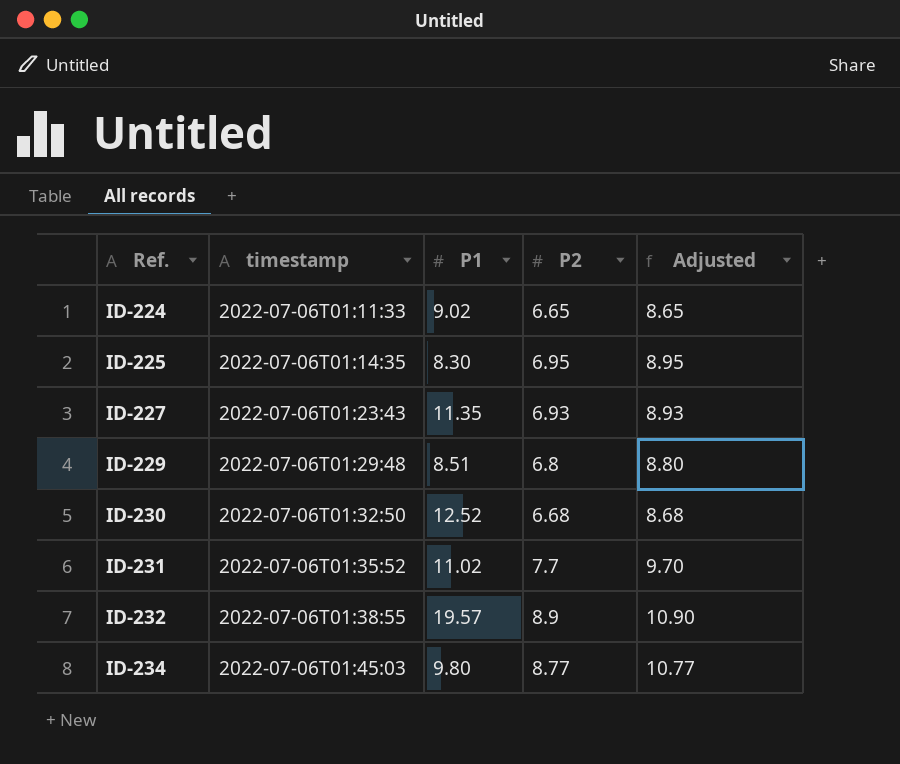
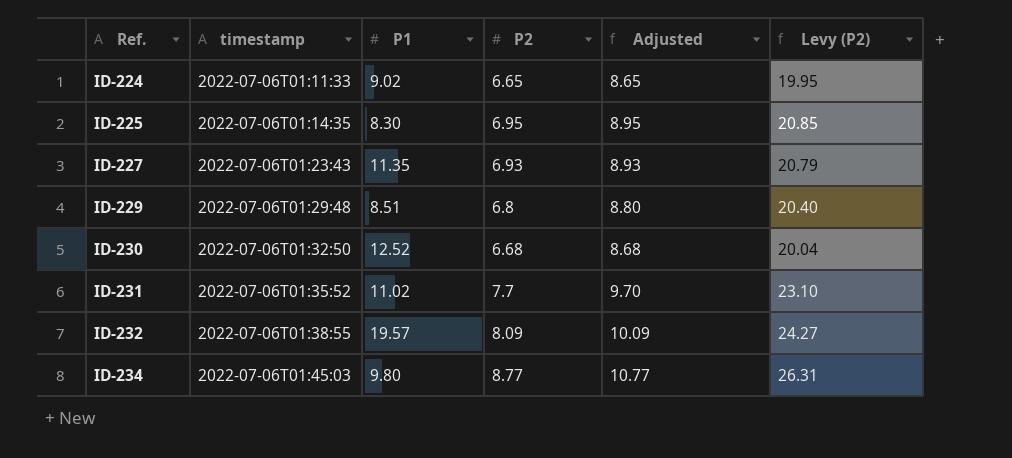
column Levy (P2) | formula: none -> [P2] * 3
ID-232 | P2: 8.9 -> 8.09
ID-232 | Adjusted: 10.90 -> 10.09

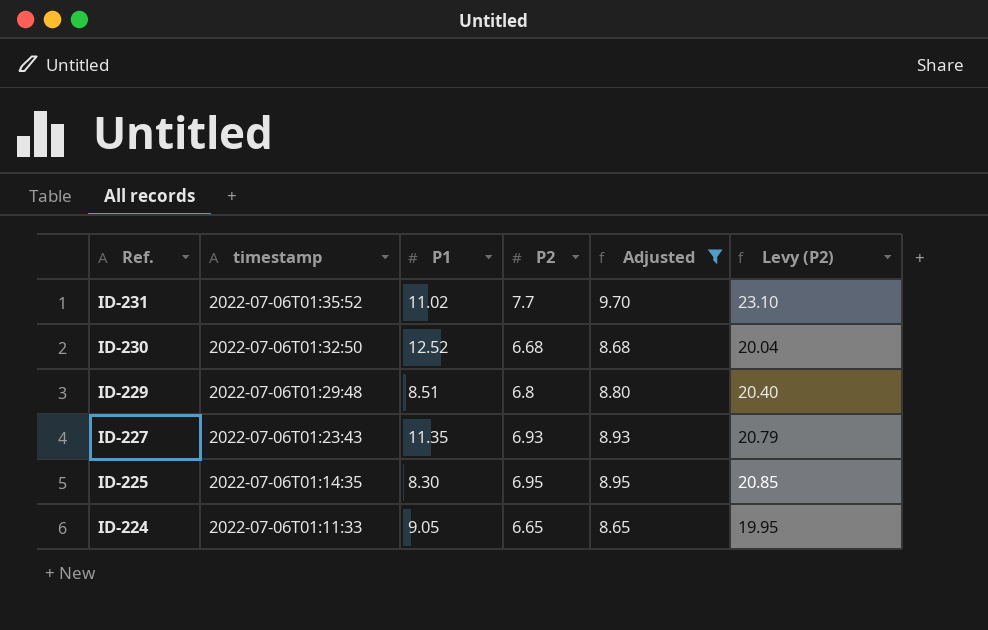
filter: none -> Adjusted <= 9.70
row order: Ref. ascending -> Ref. descending
ID-224 | P1: 9.02 -> 9.05

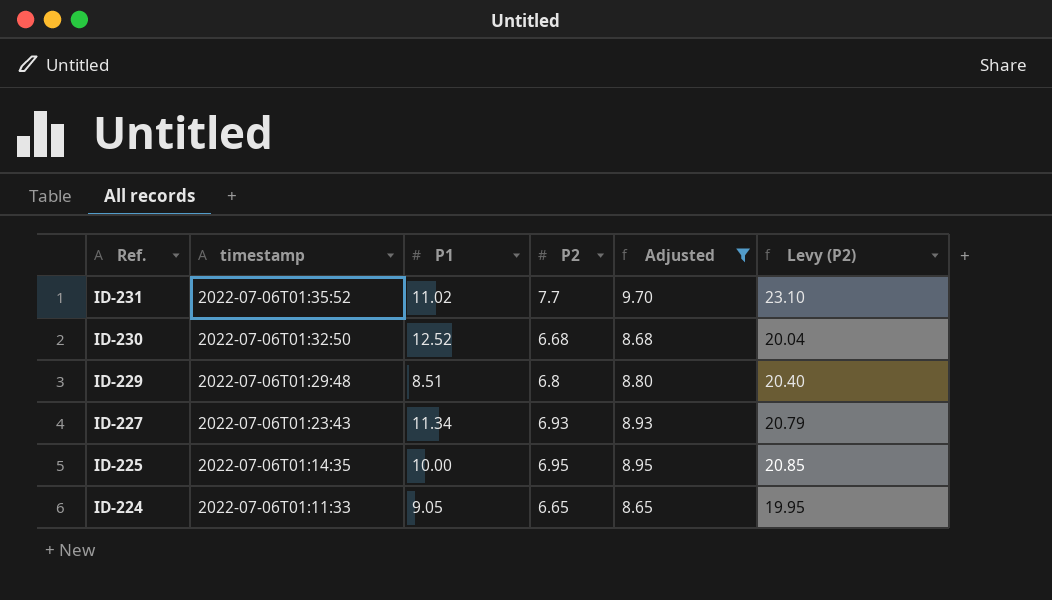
ID-227 | P1: 11.35 -> 11.34
ID-225 | P1: 8.30 -> 10.00

